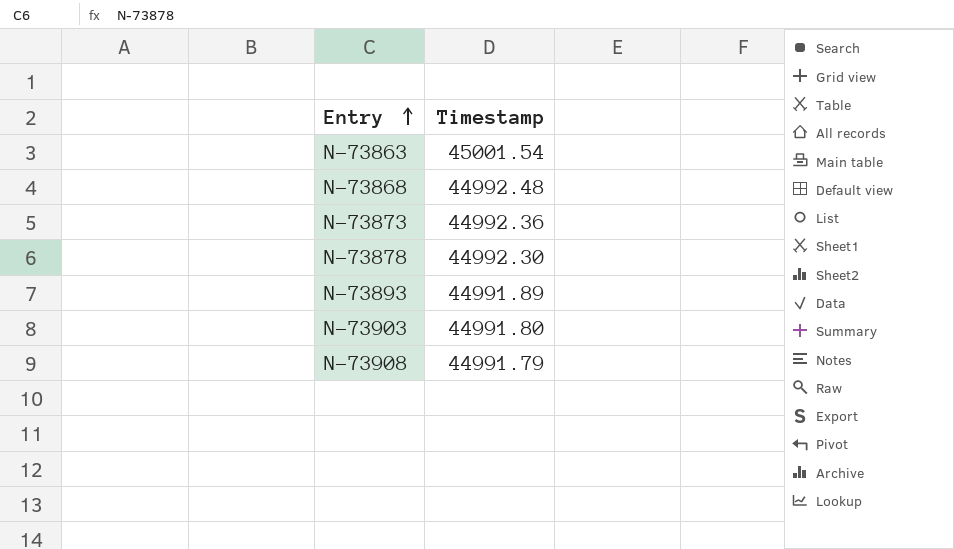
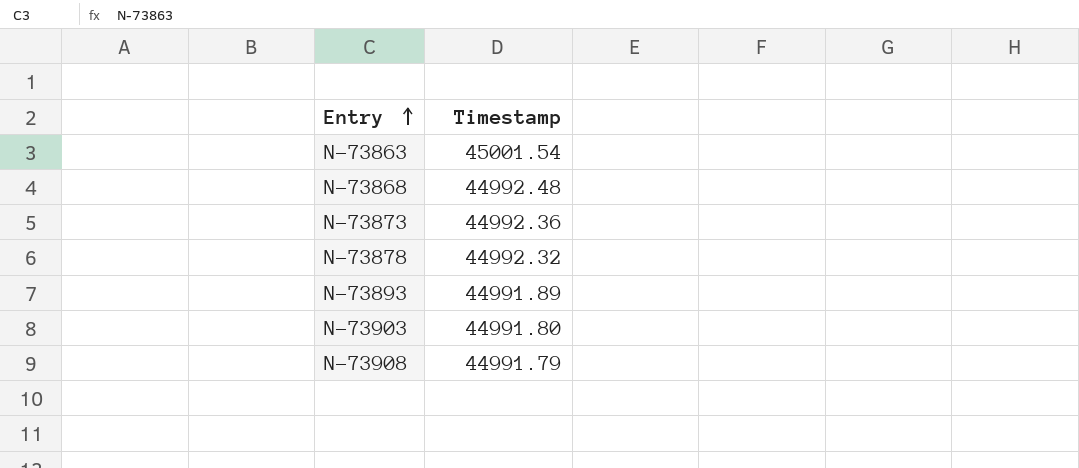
N-73878 | Timestamp: 44992.30 -> 44992.32

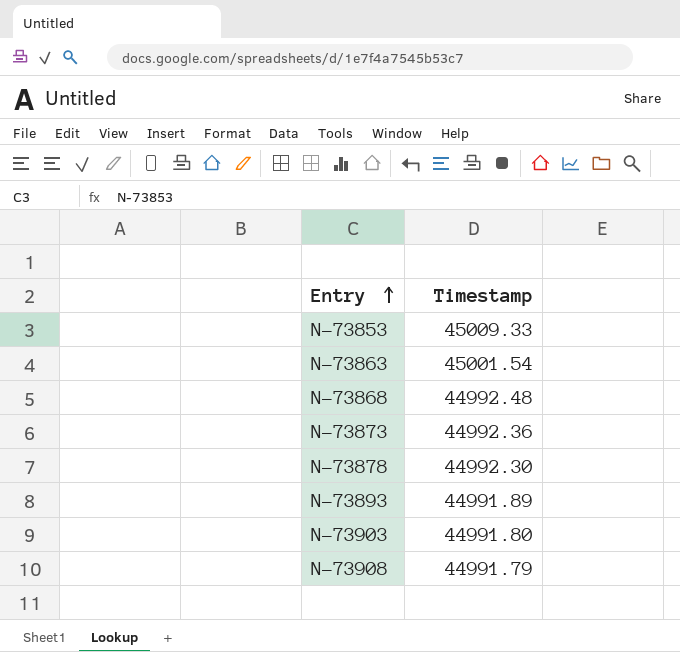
row N-73853: none -> 45009.33
N-73878 | Timestamp: 44992.32 -> 44992.30

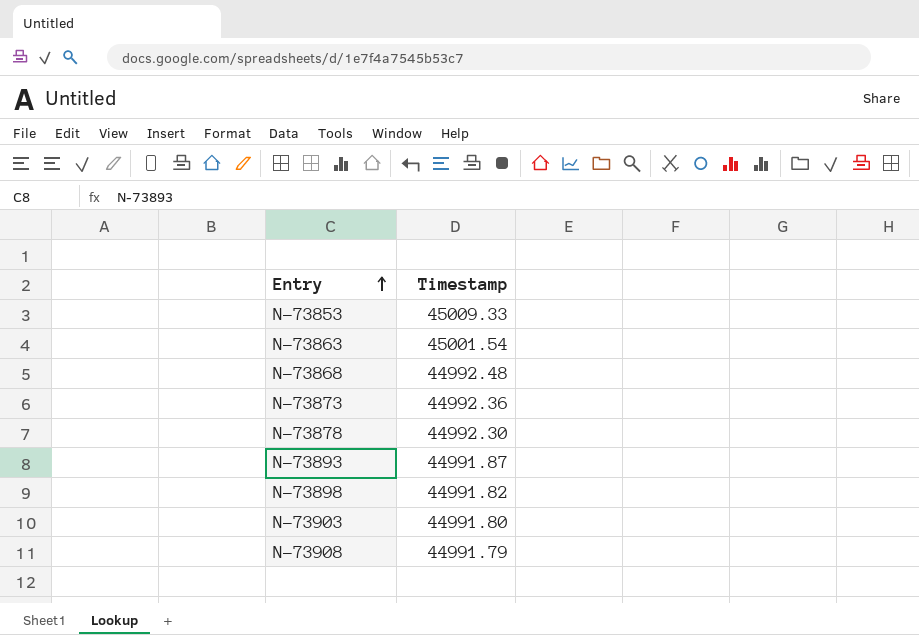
N-73893 | Timestamp: 44991.89 -> 44991.87
row N-73898: none -> 44991.82

